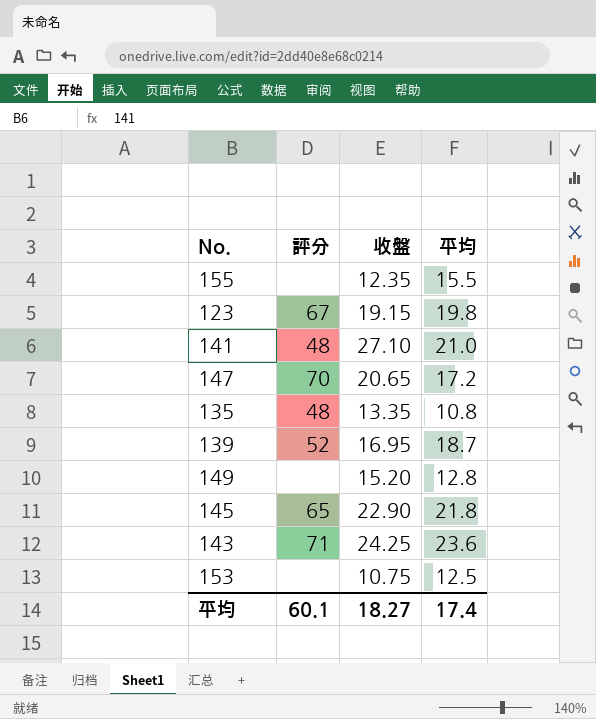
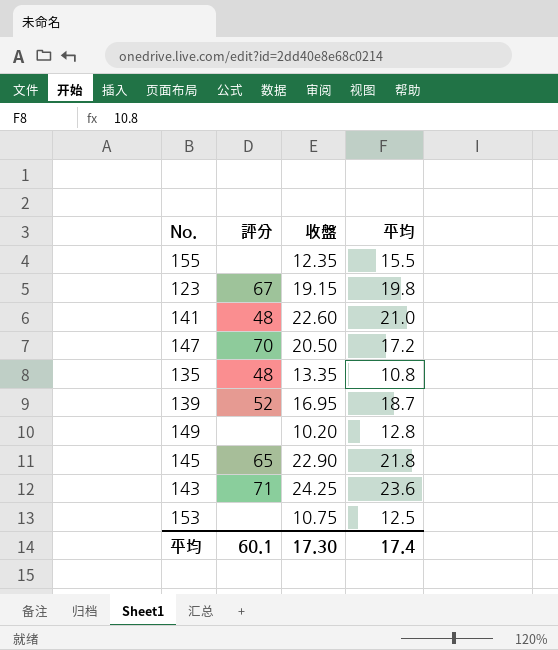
141 | 收盤: 27.10 -> 22.60
147 | 收盤: 20.65 -> 20.50
149 | 收盤: 15.20 -> 10.20
平均 | 收盤: 18.27 -> 17.30

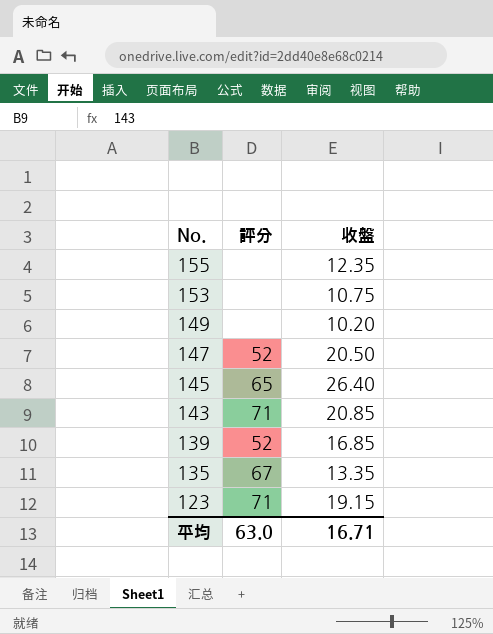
row order: none -> No. descending
column 平均 | position: 4 -> none
row 141: 48 | 22.60 | 21.0 -> none
147 | 評分: 70 -> 52
145 | 收盤: 22.90 -> 26.40
143 | 收盤: 24.25 -> 20.85
139 | 收盤: 16.95 -> 16.85
135 | 評分: 48 -> 67
123 | 評分: 67 -> 71
平均 | 評分: 60.1 -> 63.0
平均 | 收盤: 17.30 -> 16.71

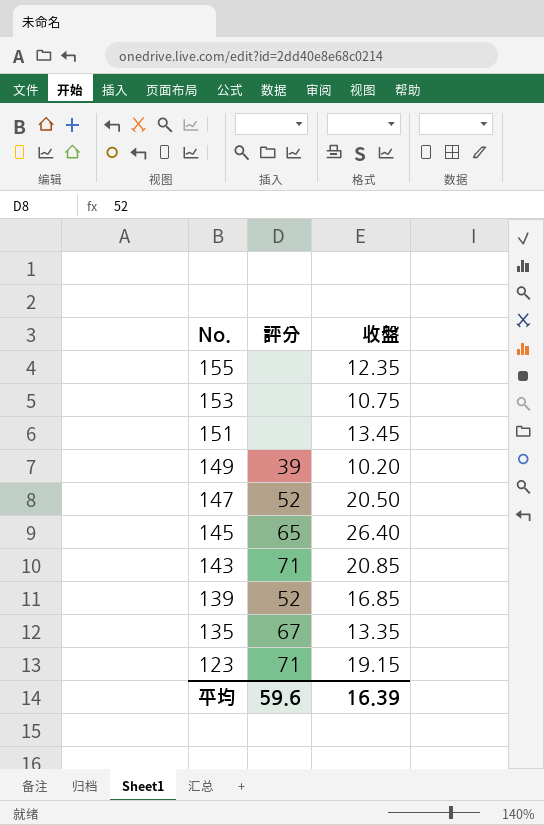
row 151: none -> none | 13.45
149 | 評分: none -> 39
平均 | 評分: 63.0 -> 59.6
平均 | 收盤: 16.71 -> 16.39

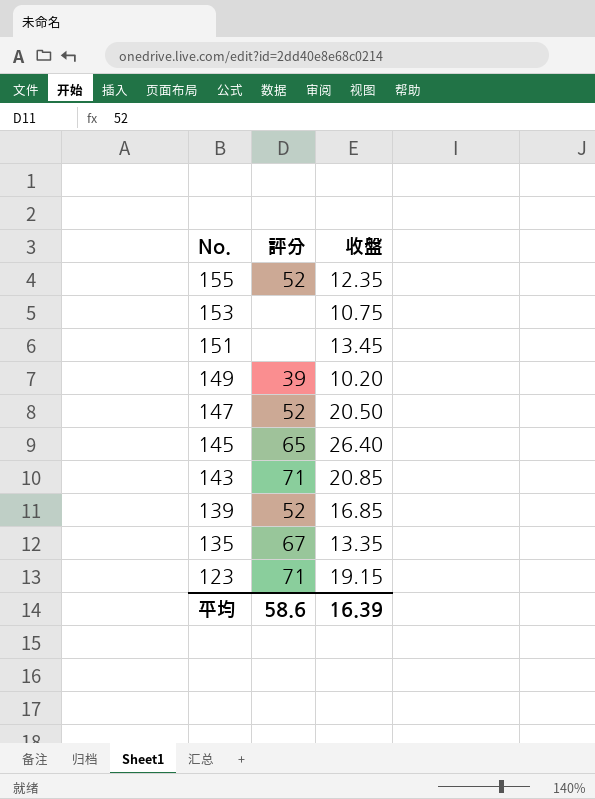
155 | 評分: none -> 52
平均 | 評分: 59.6 -> 58.6

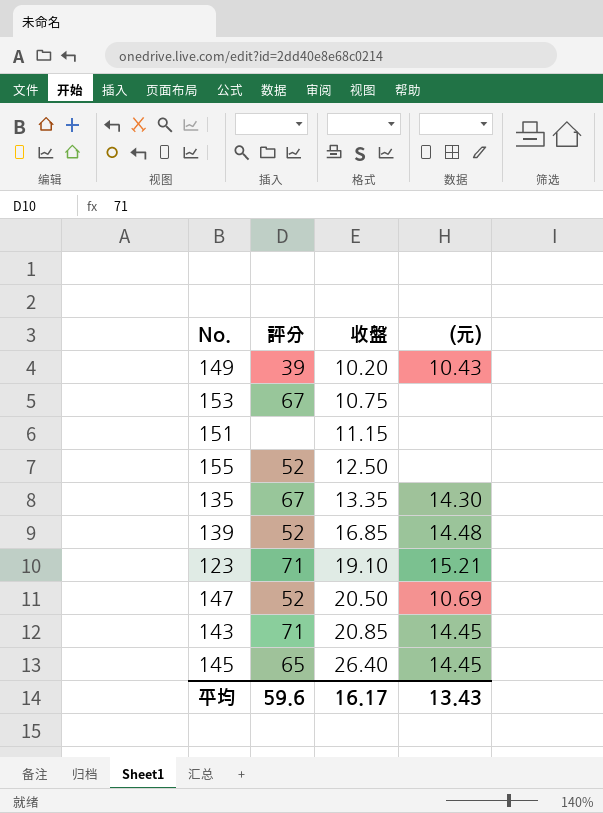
row order: No. descending -> 收盤 ascending
column (元) | position: none -> 4
153 | 評分: none -> 67
151 | 收盤: 13.45 -> 11.15
155 | 收盤: 12.35 -> 12.50
123 | 收盤: 19.15 -> 19.10
平均 | 評分: 58.6 -> 59.6
平均 | 收盤: 16.39 -> 16.17

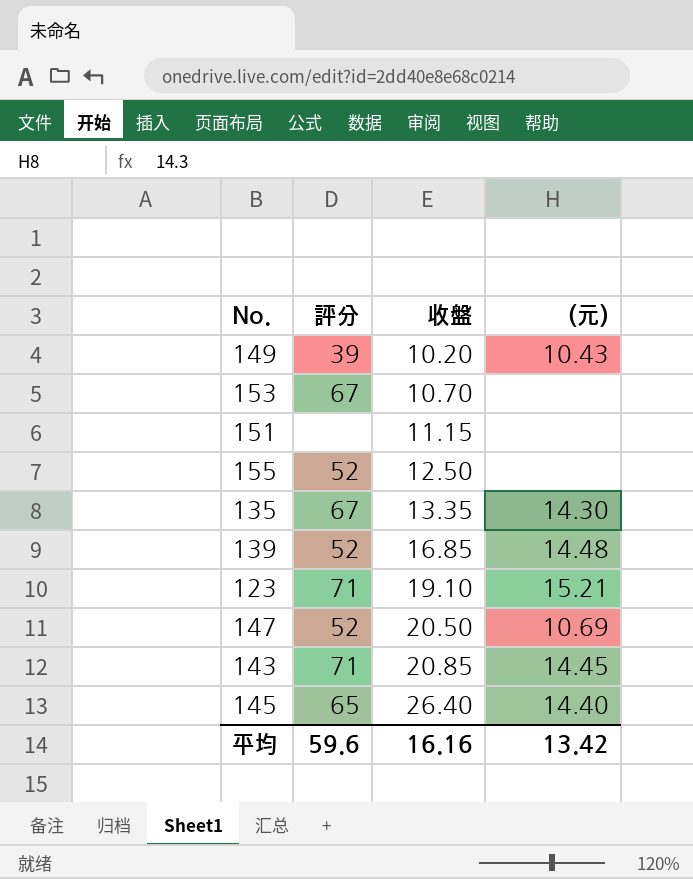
153 | 收盤: 10.75 -> 10.70
145 | (元): 14.45 -> 14.40
平均 | 收盤: 16.17 -> 16.16
平均 | (元): 13.43 -> 13.42

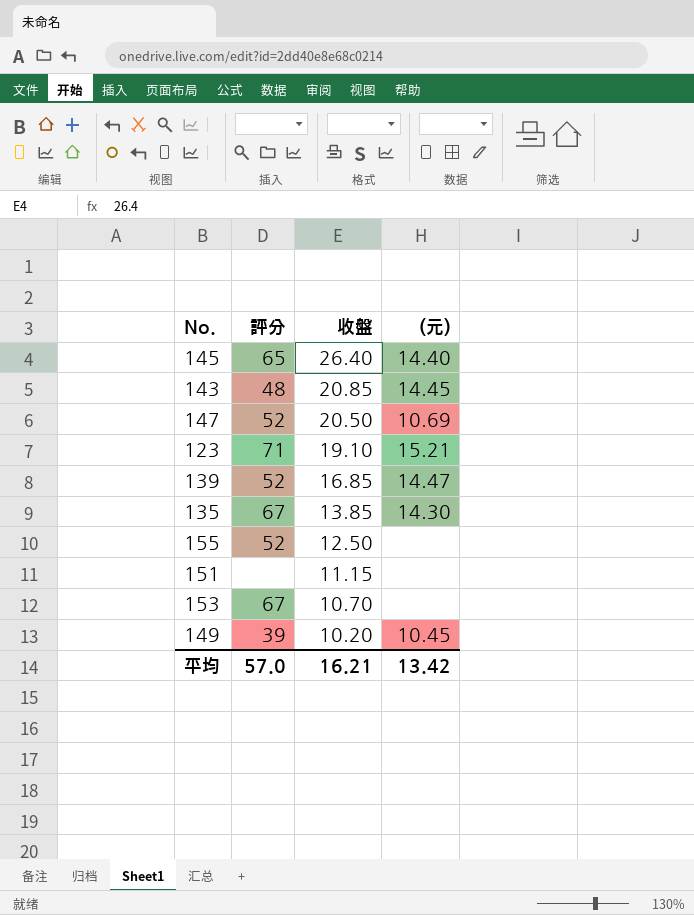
row order: 收盤 ascending -> 收盤 descending
143 | 評分: 71 -> 48
139 | (元): 14.48 -> 14.47
135 | 收盤: 13.35 -> 13.85
149 | (元): 10.43 -> 10.45
平均 | 評分: 59.6 -> 57.0
平均 | 收盤: 16.16 -> 16.21

